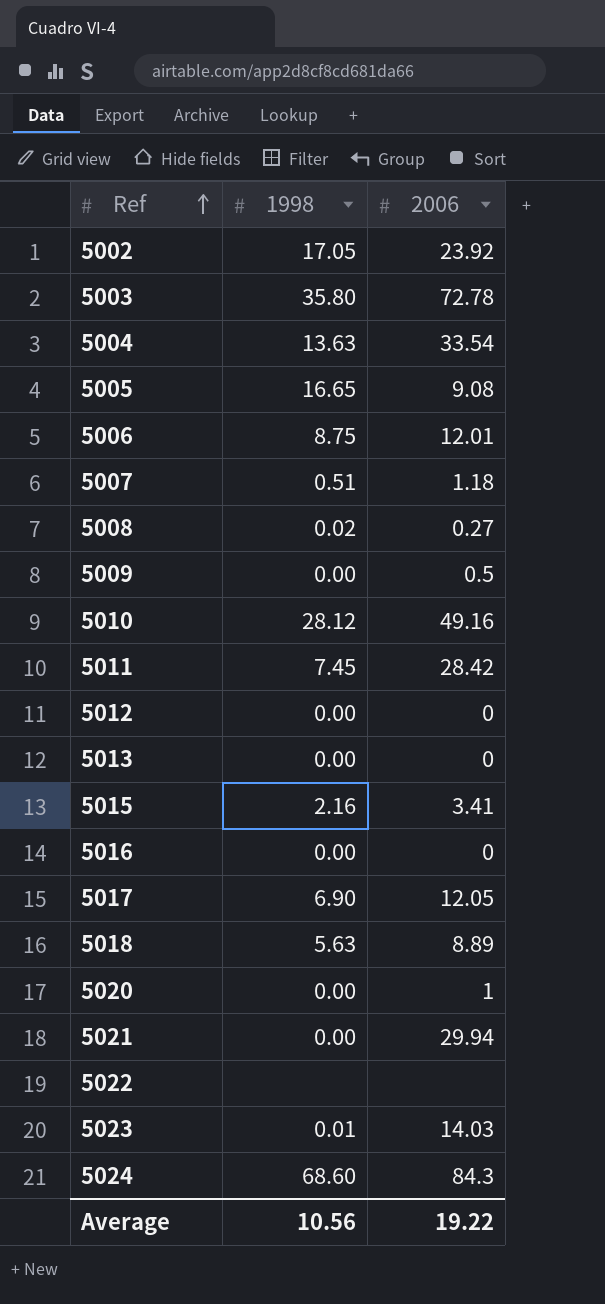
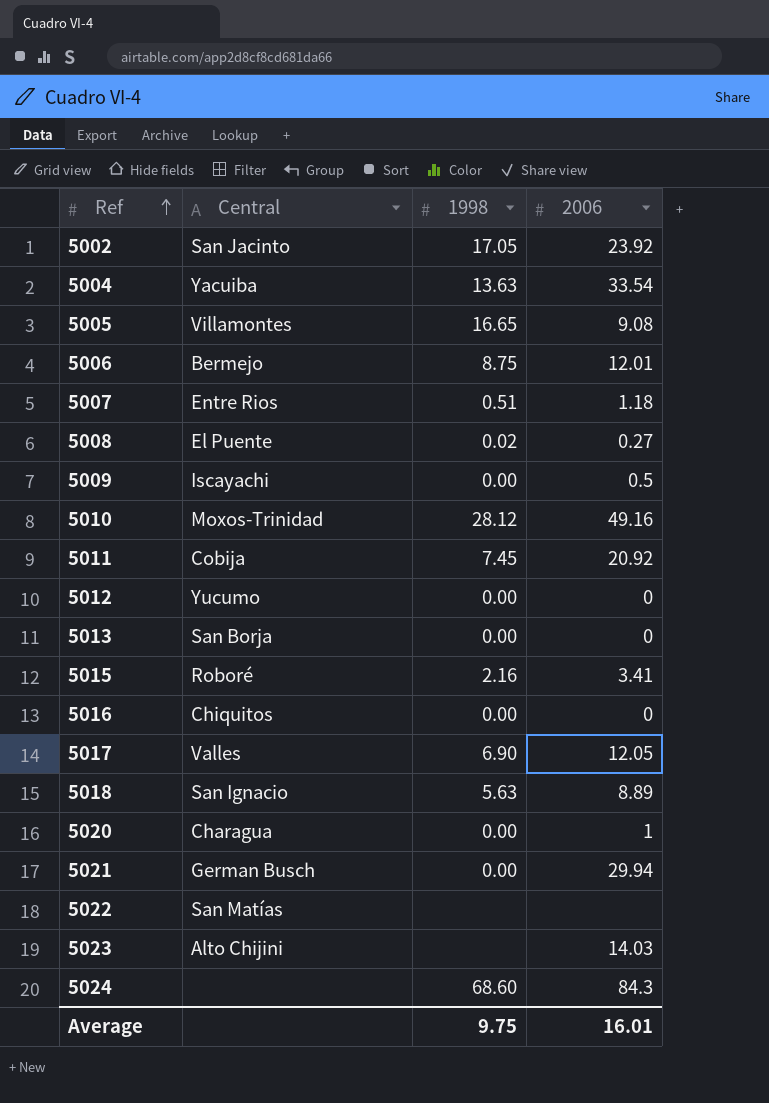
column Central | position: none -> 2
row 5003: 35.80 | 72.78 -> none
5011 | 2006: 28.42 -> 20.92
5023 | 1998: 0.01 -> none
Average | 1998: 10.56 -> 9.75
Average | 2006: 19.22 -> 16.01

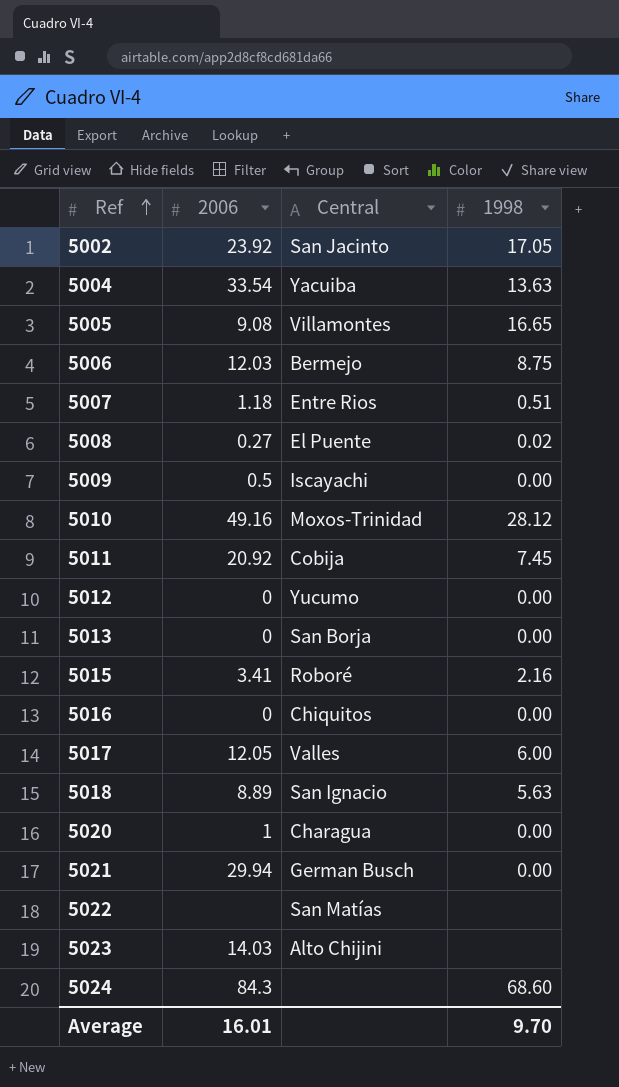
column 2006 | position: 4 -> 2
5006 | 2006: 12.01 -> 12.03
5017 | 1998: 6.90 -> 6.00
Average | 1998: 9.75 -> 9.70

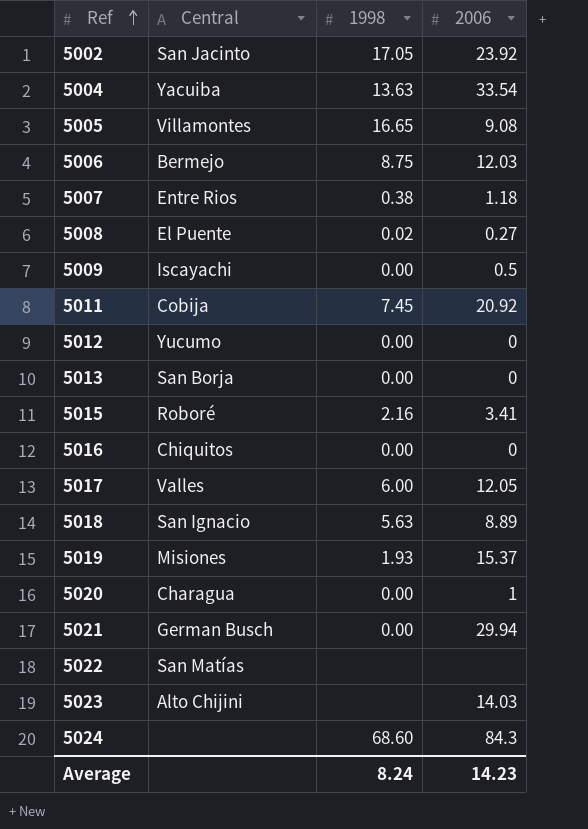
column 2006 | position: 2 -> 4
row 5010: 49.16 | Moxos-Trinidad | 28.12 -> none
5007 | 1998: 0.51 -> 0.38
row 5019: none -> Misiones | 1.93 | 15.37
Average | 1998: 9.70 -> 8.24
Average | 2006: 16.01 -> 14.23

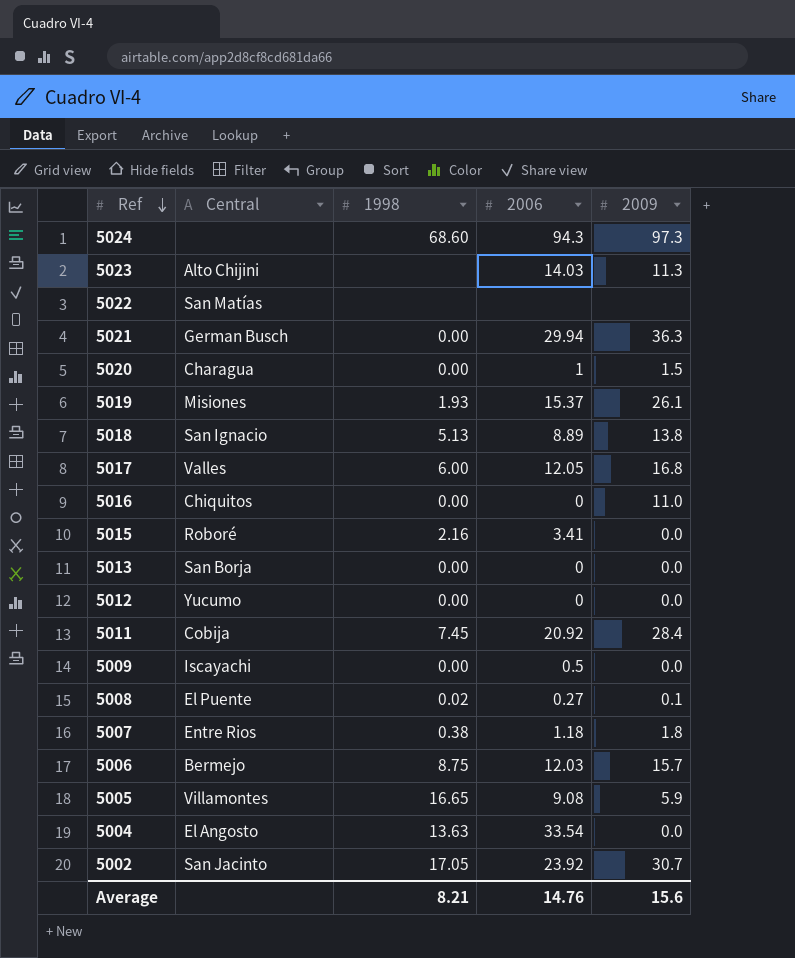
row order: Ref ascending -> Ref descending
column 2009 | position: none -> 5
5024 | 2006: 84.3 -> 94.3
5018 | 1998: 5.63 -> 5.13
5004 | Central: Yacuiba -> El Angosto
Average | 1998: 8.24 -> 8.21
Average | 2006: 14.23 -> 14.76

